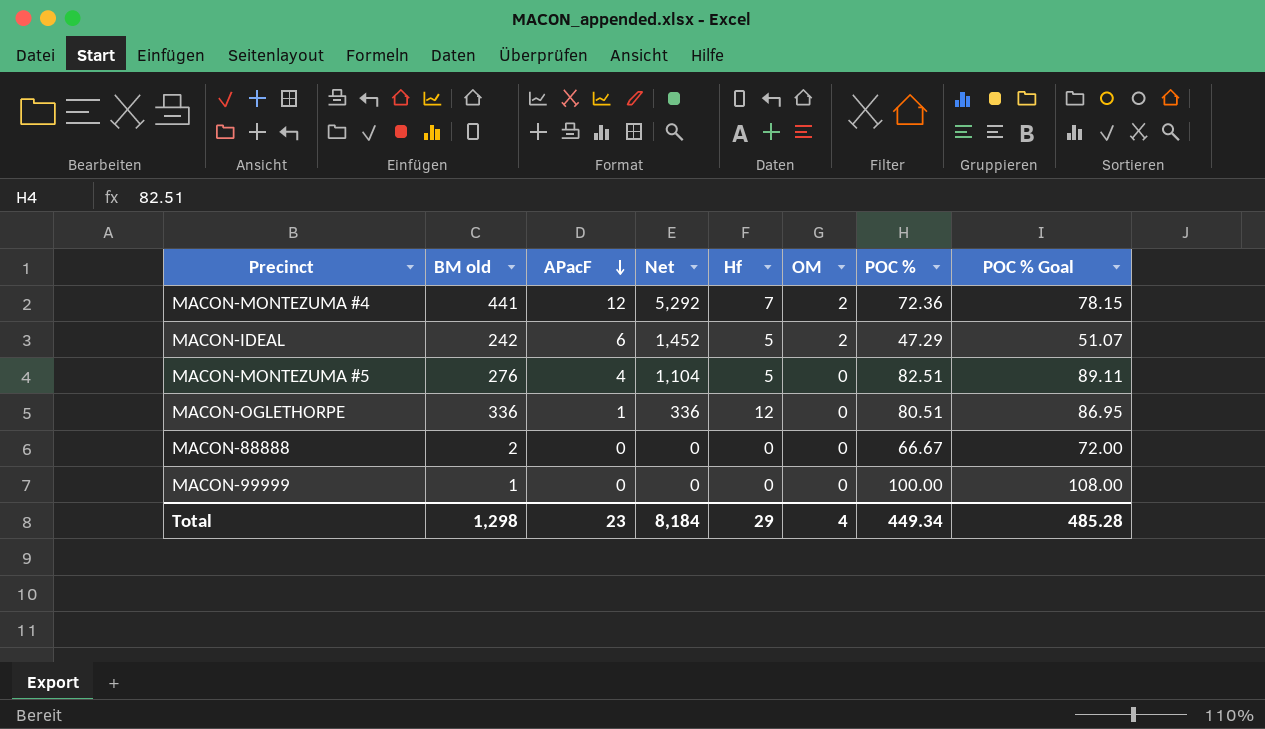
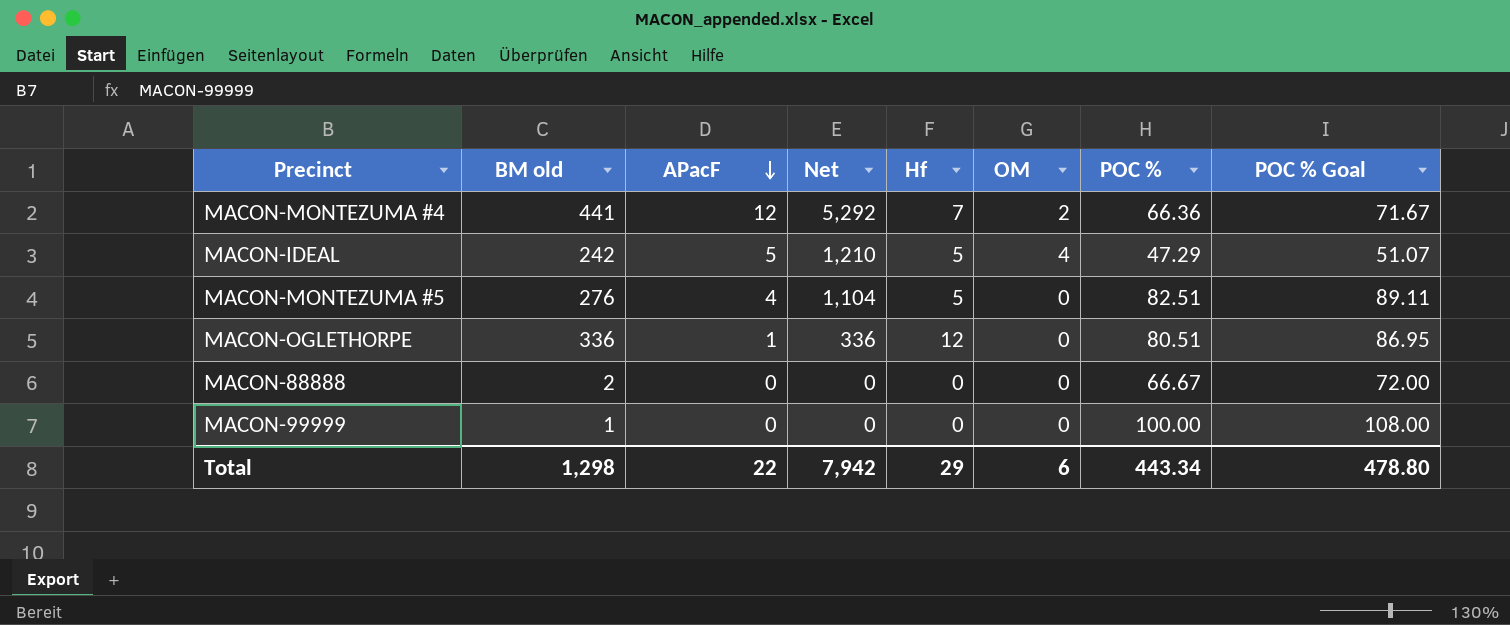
MACON-MONTEZUMA #4 | POC %: 72.36 -> 66.36
MACON-MONTEZUMA #4 | POC % Goal: 78.15 -> 71.67
MACON-IDEAL | APacF: 6 -> 5
MACON-IDEAL | Net: 1,452 -> 1,210
MACON-IDEAL | OM: 2 -> 4
Total | APacF: 23 -> 22
Total | Net: 8,184 -> 7,942
Total | OM: 4 -> 6
Total | POC %: 449.34 -> 443.34
Total | POC % Goal: 485.28 -> 478.80

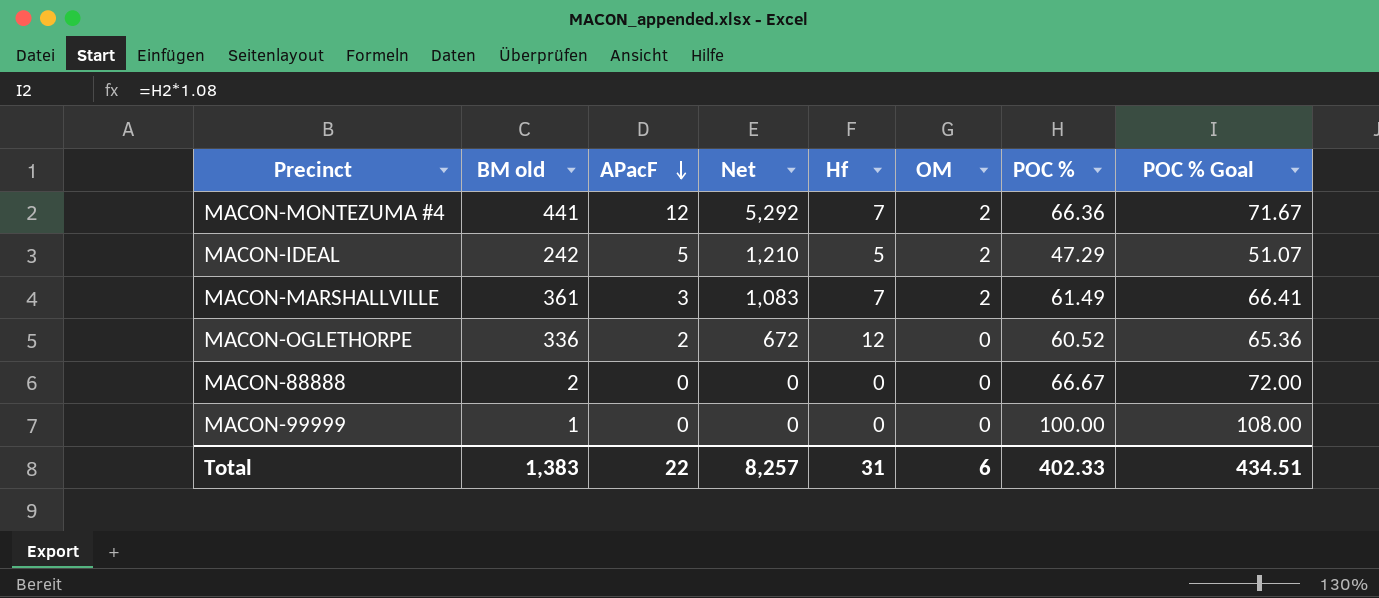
row MACON-MONTEZUMA #5: 276 | 4 | 1,104 | 5 | 0 | 82.51 | 89.11 -> none
MACON-IDEAL | OM: 4 -> 2
row MACON-MARSHALLVILLE: none -> 361 | 3 | 1,083 | 7 | 2 | 61.49 | 66.41
MACON-OGLETHORPE | APacF: 1 -> 2
MACON-OGLETHORPE | Net: 336 -> 672
MACON-OGLETHORPE | POC %: 80.51 -> 60.52
MACON-OGLETHORPE | POC % Goal: 86.95 -> 65.36
Total | BM old: 1,298 -> 1,383
Total | Net: 7,942 -> 8,257
Total | Hf: 29 -> 31
Total | POC %: 443.34 -> 402.33
Total | POC % Goal: 478.80 -> 434.51

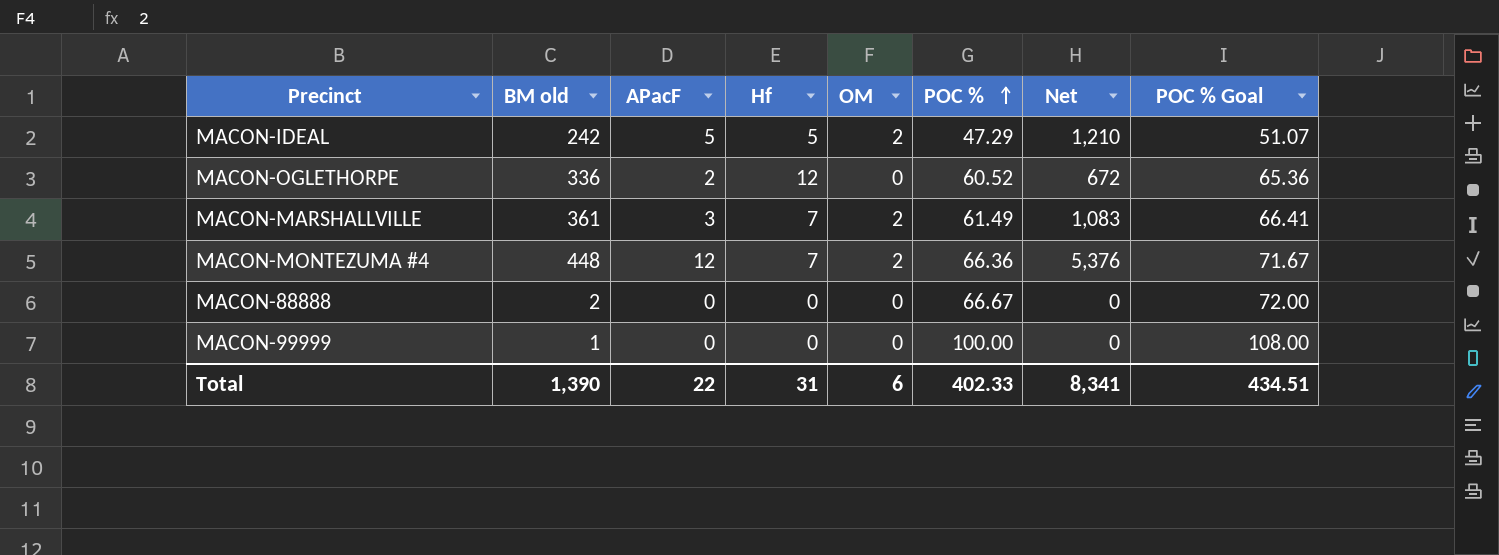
row order: APacF descending -> POC % ascending
column Net | position: 4 -> 7
MACON-MONTEZUMA #4 | BM old: 441 -> 448
MACON-MONTEZUMA #4 | Net: 5,292 -> 5,376
Total | BM old: 1,383 -> 1,390
Total | Net: 8,257 -> 8,341

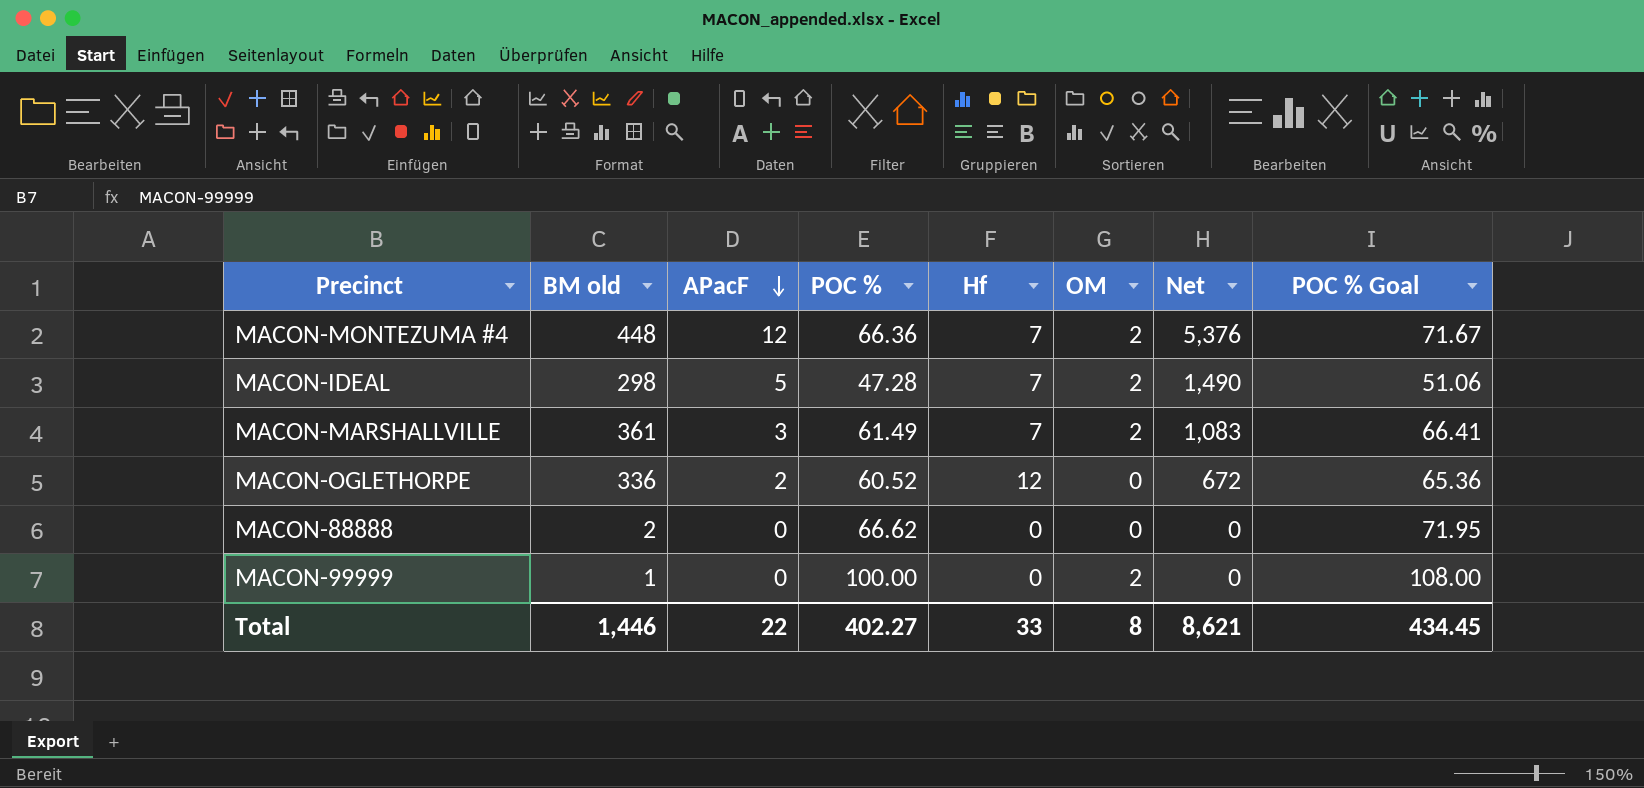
row order: POC % ascending -> APacF descending
column POC % | position: 6 -> 4
MACON-IDEAL | BM old: 242 -> 298
MACON-IDEAL | POC %: 47.29 -> 47.28
MACON-IDEAL | Hf: 5 -> 7
MACON-IDEAL | Net: 1,210 -> 1,490
MACON-IDEAL | POC % Goal: 51.07 -> 51.06
MACON-88888 | POC %: 66.67 -> 66.62
MACON-88888 | POC % Goal: 72.00 -> 71.95
MACON-99999 | OM: 0 -> 2
Total | BM old: 1,390 -> 1,446
Total | POC %: 402.33 -> 402.27
Total | Hf: 31 -> 33
Total | OM: 6 -> 8
Total | Net: 8,341 -> 8,621
Total | POC % Goal: 434.51 -> 434.45

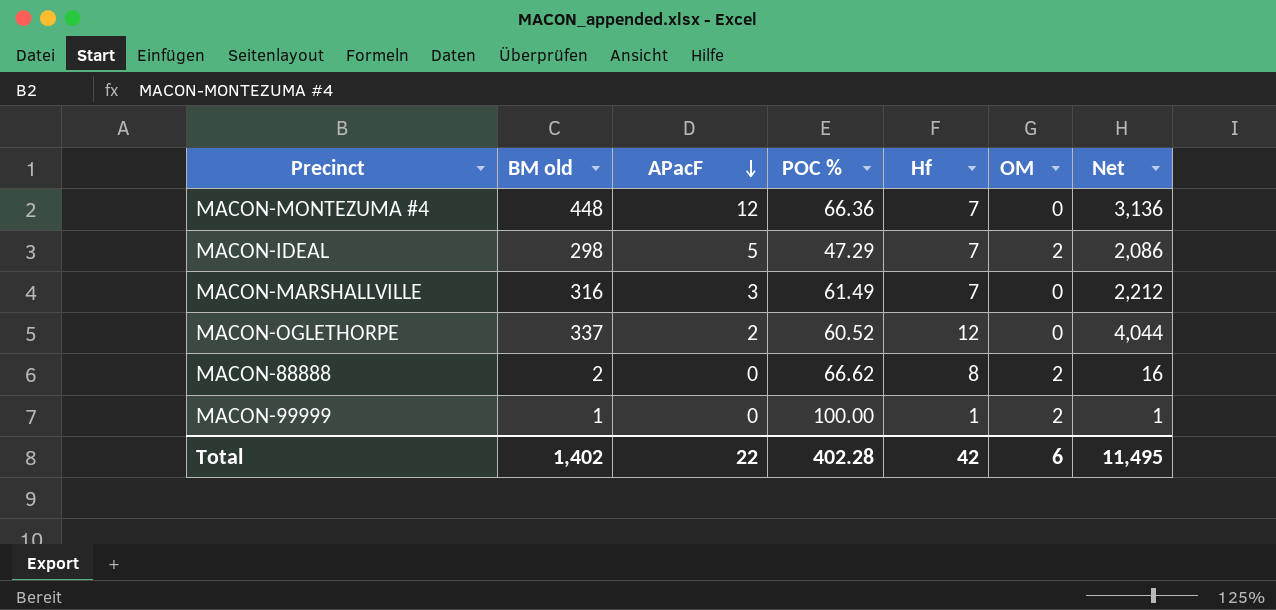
column POC % Goal | formula: [POC %] * 1.08 -> none
column Net | formula: [BM old] * [APacF] -> [BM old] * [Hf]
MACON-MONTEZUMA #4 | OM: 2 -> 0
MACON-IDEAL | POC %: 47.28 -> 47.29
MACON-MARSHALLVILLE | BM old: 361 -> 316
MACON-MARSHALLVILLE | OM: 2 -> 0
MACON-OGLETHORPE | BM old: 336 -> 337
MACON-88888 | Hf: 0 -> 8
MACON-88888 | OM: 0 -> 2
MACON-99999 | Hf: 0 -> 1
Total | BM old: 1,446 -> 1,402
Total | POC %: 402.27 -> 402.28
Total | Hf: 33 -> 42
Total | OM: 8 -> 6
Total | Net: 8,621 -> 11,495

